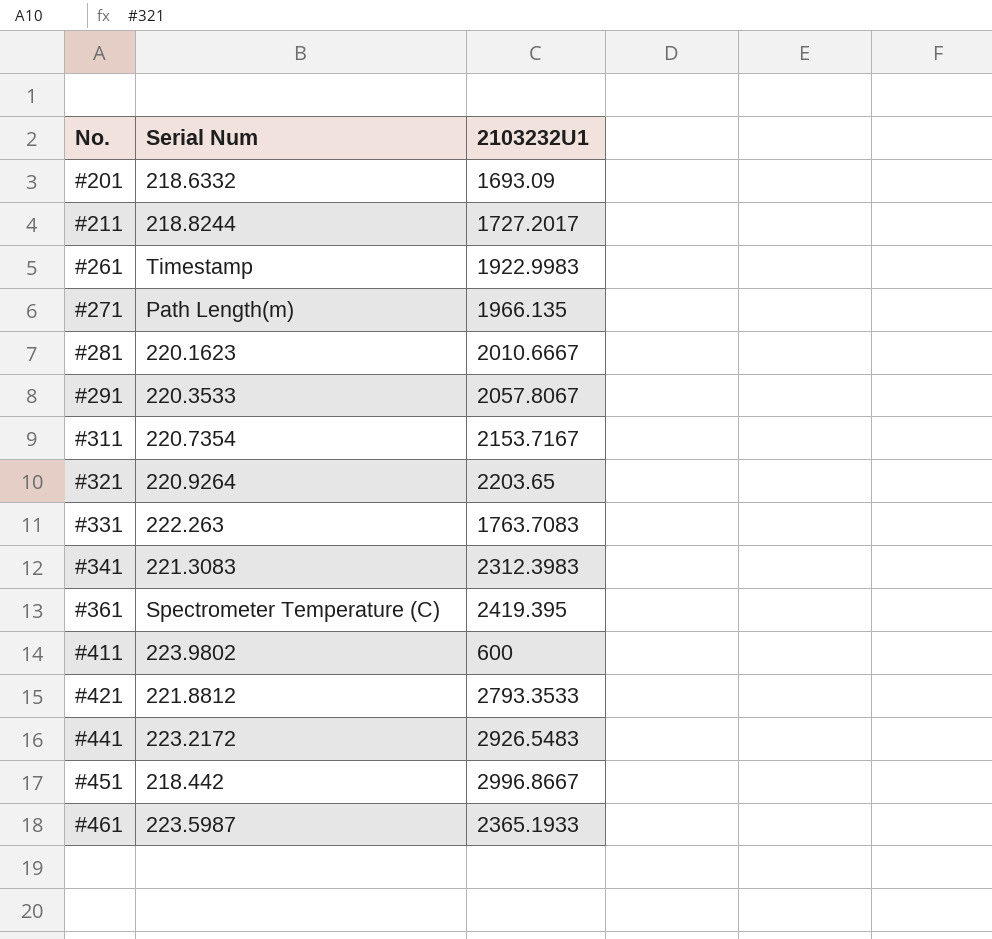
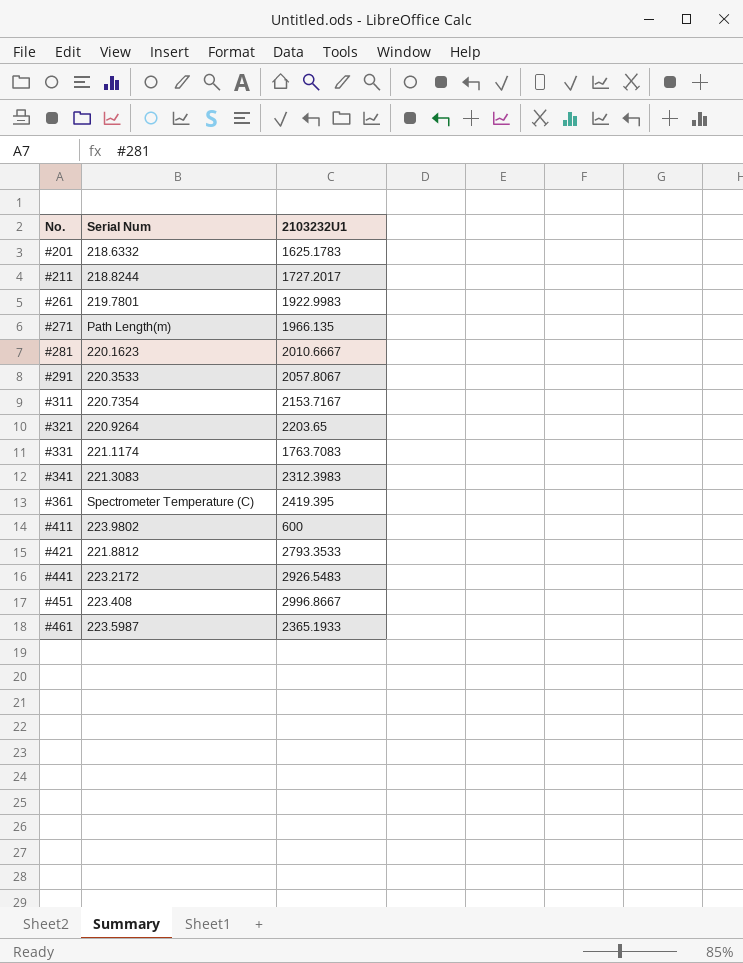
#201 | 2103232U1: 1693.09 -> 1625.1783
#261 | Serial Num: Timestamp -> 219.7801
#331 | Serial Num: 222.263 -> 221.1174
#451 | Serial Num: 218.442 -> 223.408

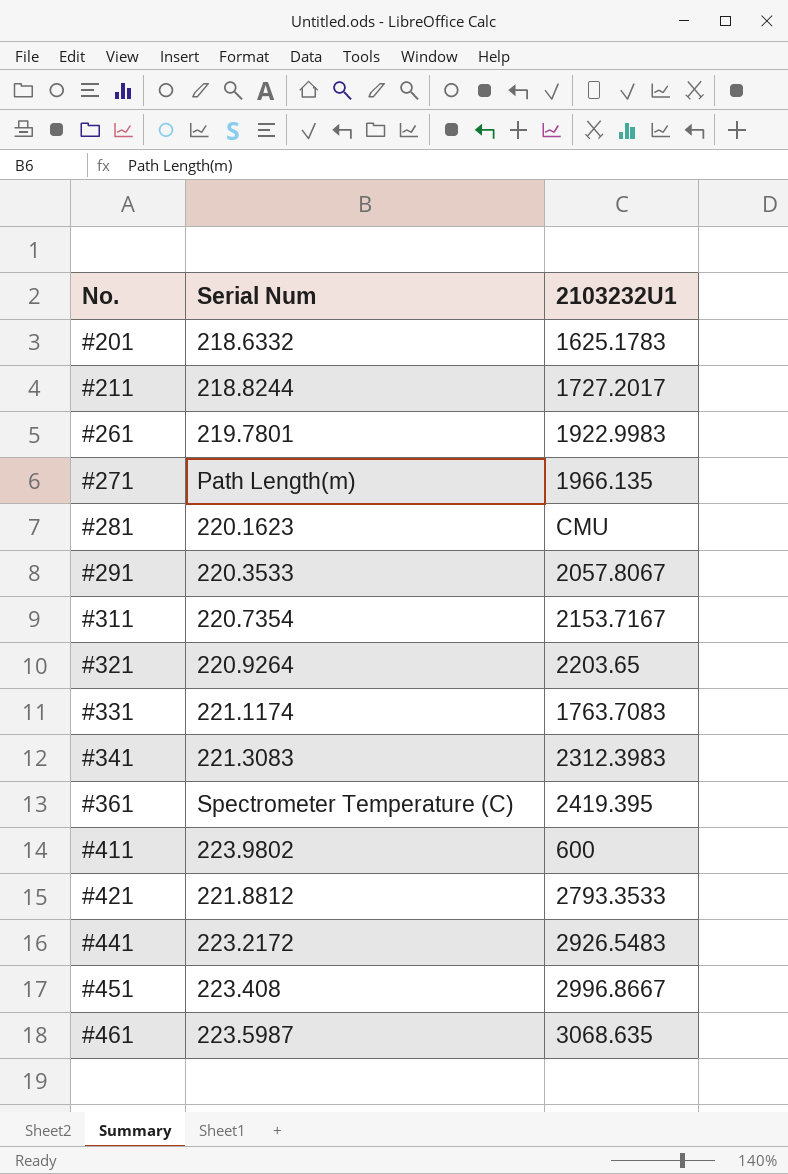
#281 | 2103232U1: 2010.6667 -> CMU
#461 | 2103232U1: 2365.1933 -> 3068.635

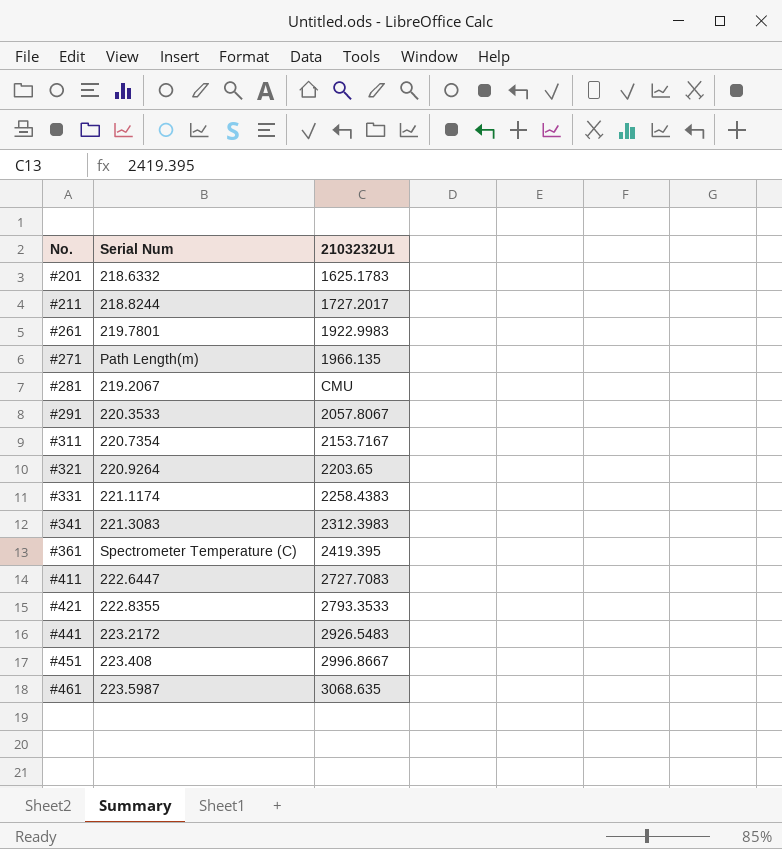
#281 | Serial Num: 220.1623 -> 219.2067
#331 | 2103232U1: 1763.7083 -> 2258.4383
#411 | Serial Num: 223.9802 -> 222.6447
#411 | 2103232U1: 600 -> 2727.7083
#421 | Serial Num: 221.8812 -> 222.8355

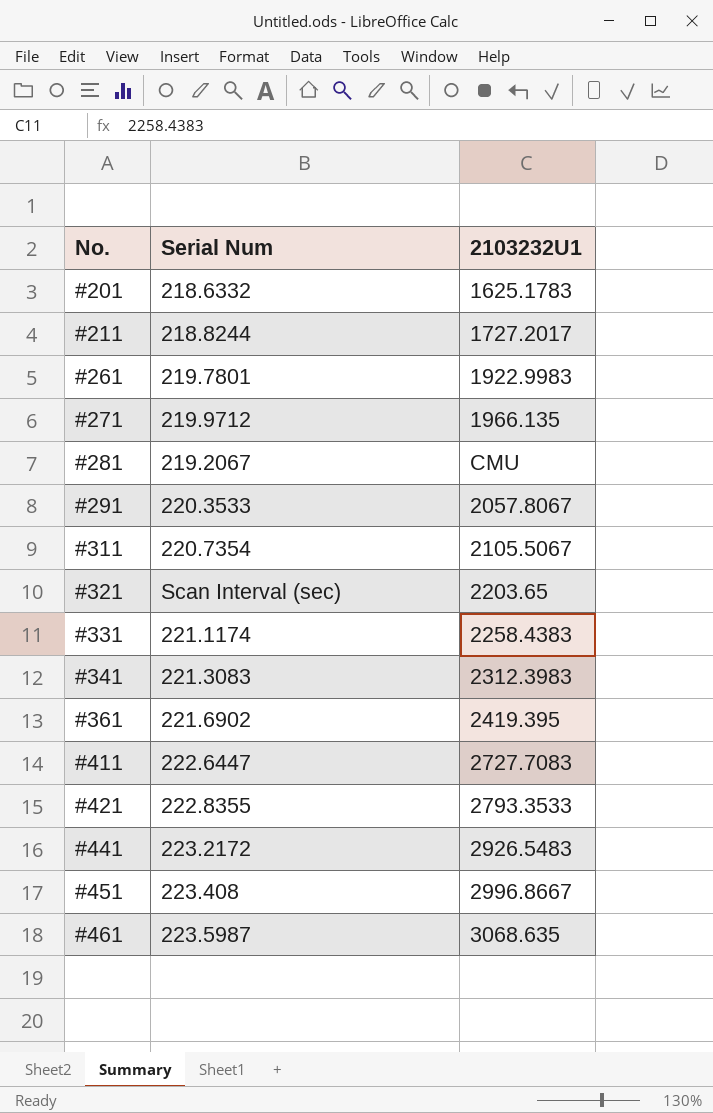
#271 | Serial Num: Path Length(m) -> 219.9712
#311 | 2103232U1: 2153.7167 -> 2105.5067
#321 | Serial Num: 220.9264 -> Scan Interval (sec)
#361 | Serial Num: Spectrometer Temperature (C) -> 221.6902

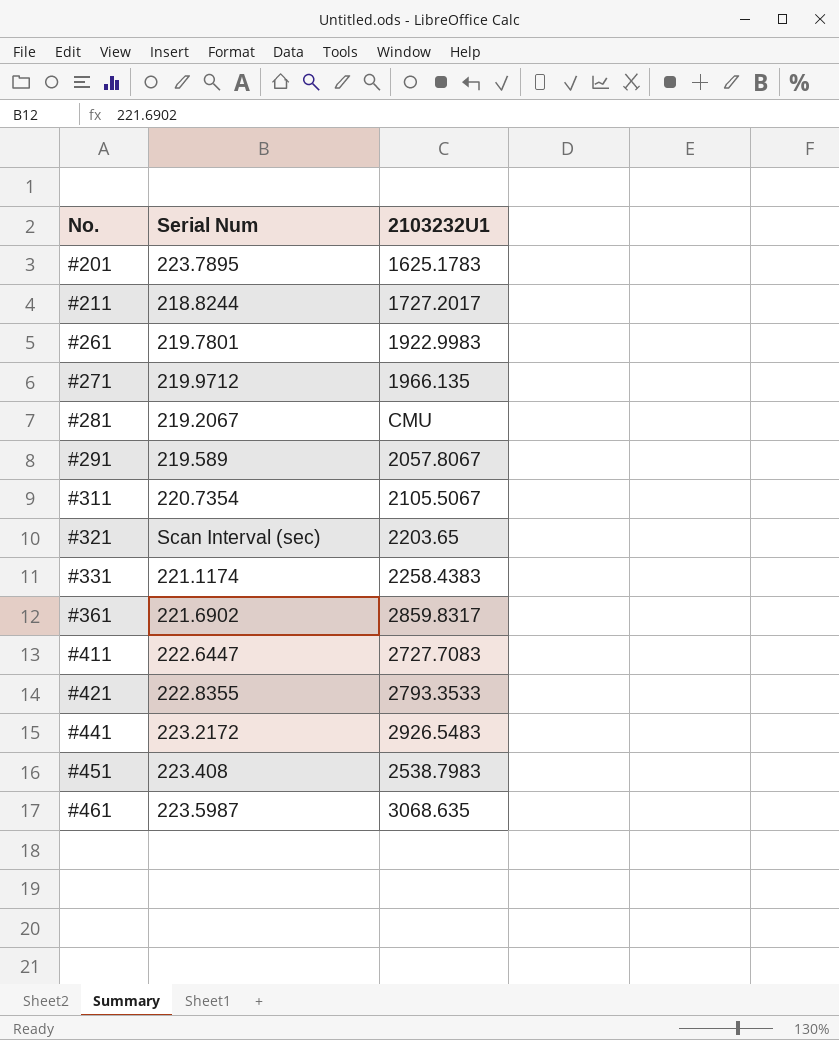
row #341: 221.3083 | 2312.3983 -> none
#201 | Serial Num: 218.6332 -> 223.7895
#291 | Serial Num: 220.3533 -> 219.589
#361 | 2103232U1: 2419.395 -> 2859.8317
#451 | 2103232U1: 2996.8667 -> 2538.7983

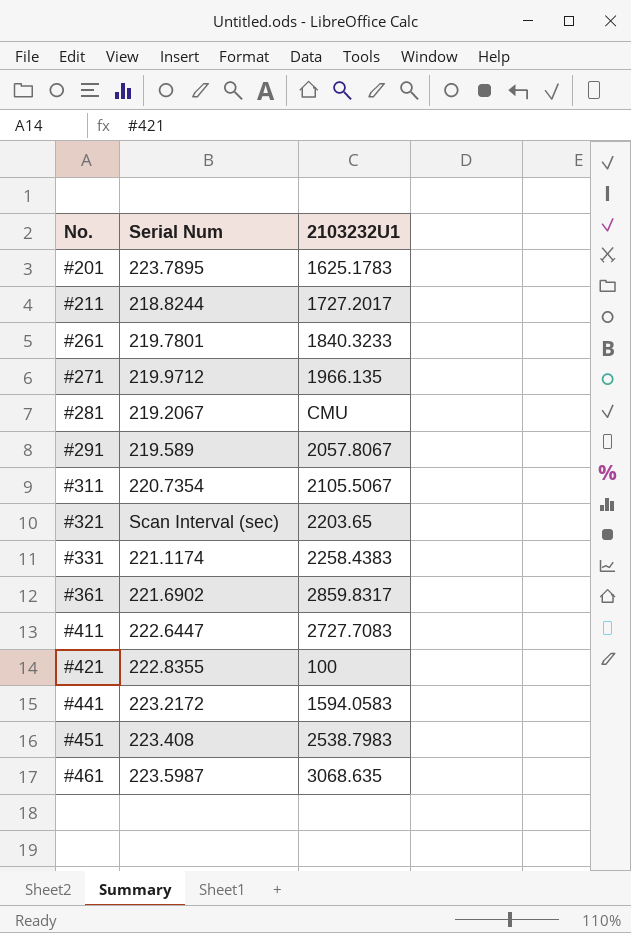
#261 | 2103232U1: 1922.9983 -> 1840.3233
#421 | 2103232U1: 2793.3533 -> 100
#441 | 2103232U1: 2926.5483 -> 1594.0583

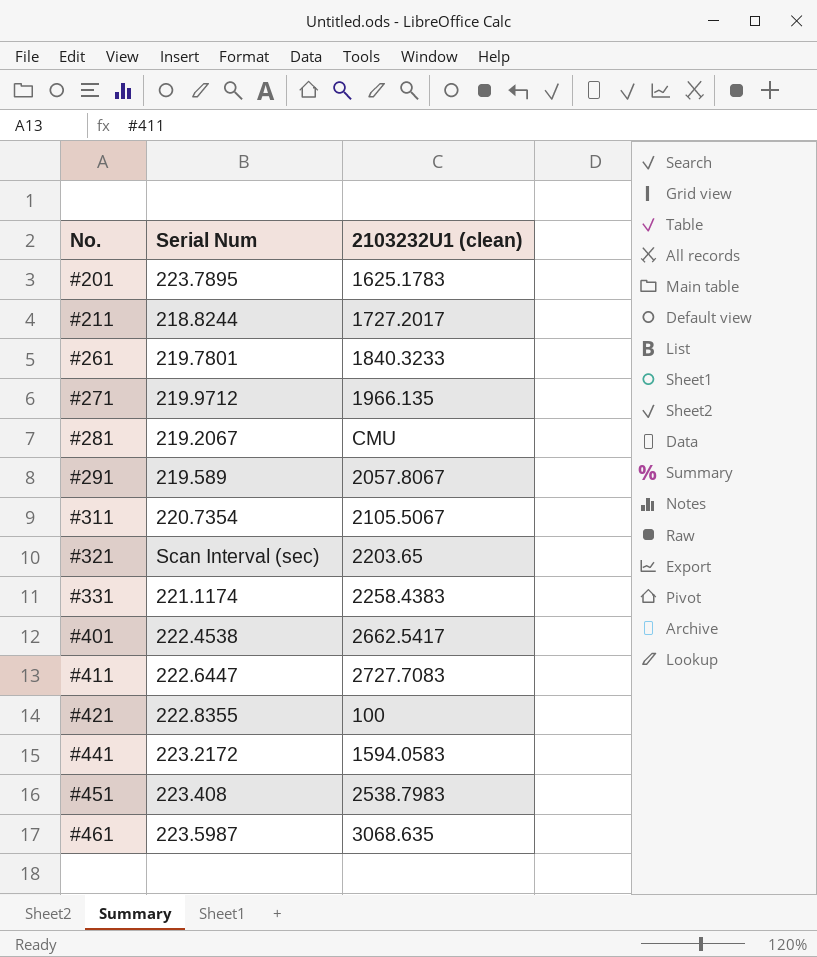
column name: 2103232U1 -> 2103232U1 (clean)
row #361: 221.6902 | 2859.8317 -> none
row #401: none -> 222.4538 | 2662.5417

